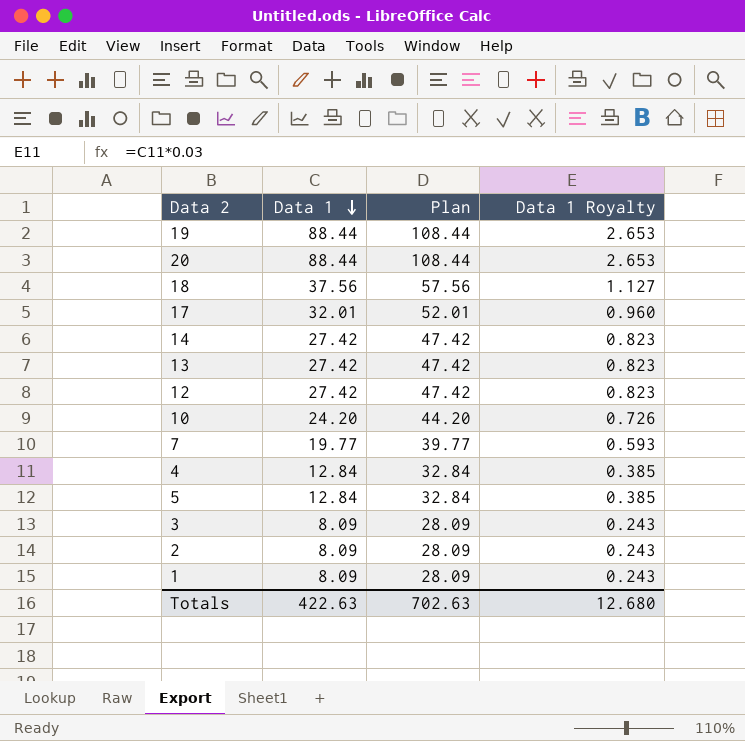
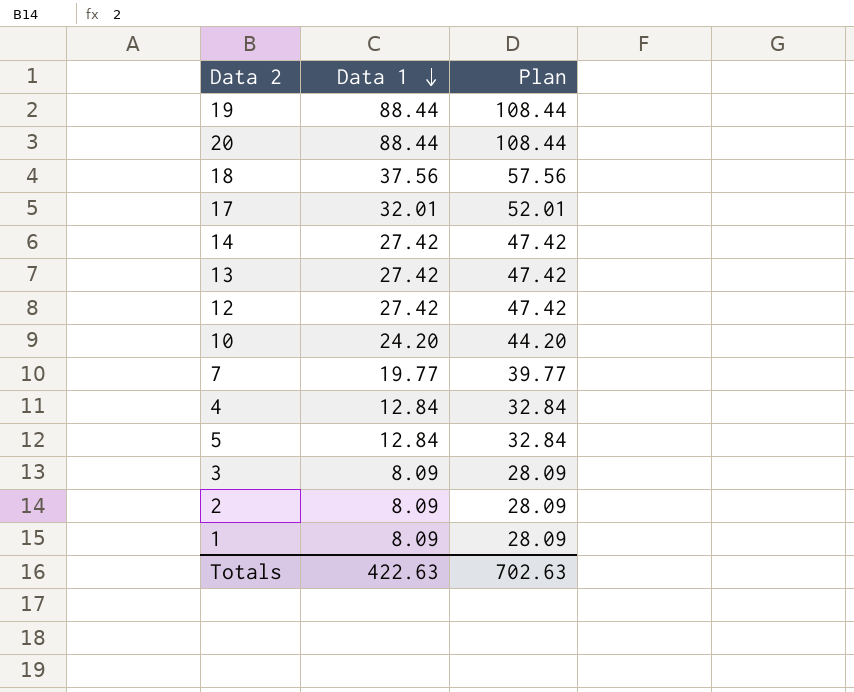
column Data 1 Royalty | formula: [Data 1] * 0.03 -> none

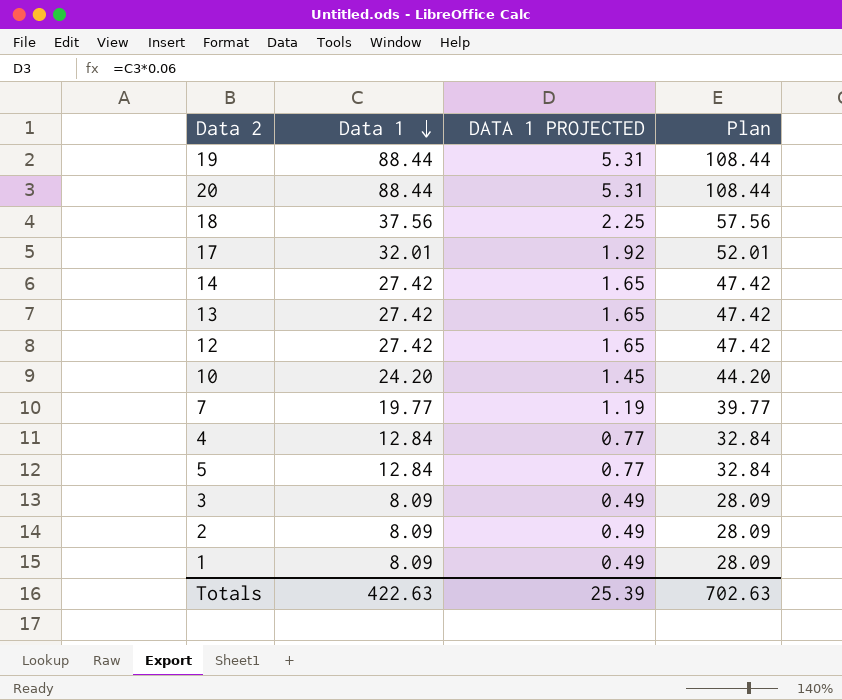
column DATA 1 PROJECTED | formula: none -> [Data 1] * 0.06

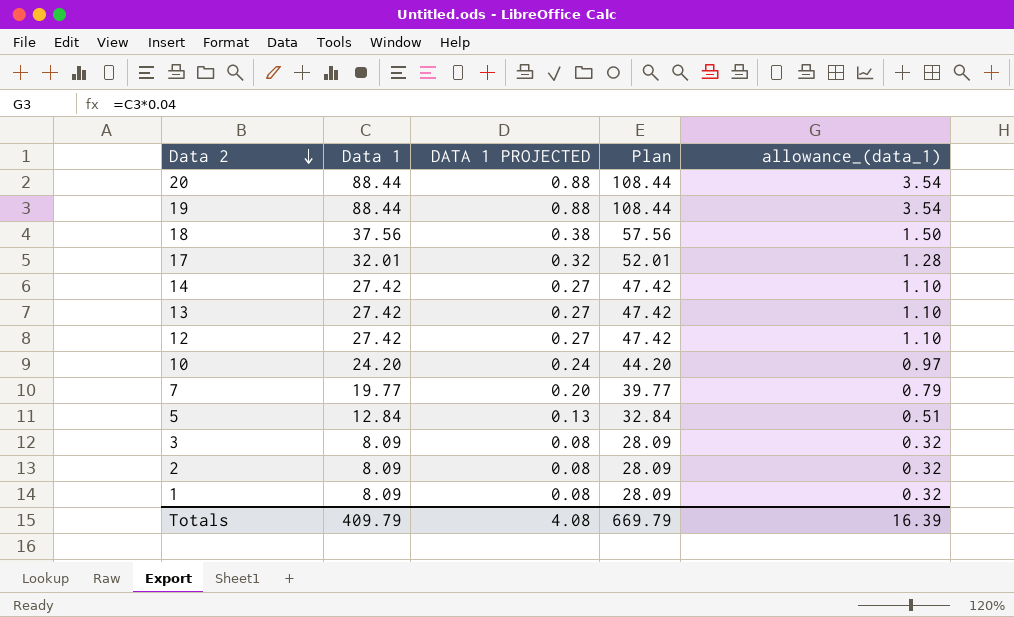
row order: Data 1 descending -> Data 2 descending
column DATA 1 PROJECTED | formula: [Data 1] * 0.06 -> [Data 1] * 0.01
column allowance_(data_1) | formula: none -> [Data 1] * 0.04
row 4: 12.84 | 0.77 | 32.84 -> none
Totals | Data 1: 422.63 -> 409.79
Totals | DATA 1 PROJECTED: 25.39 -> 4.08
Totals | Plan: 702.63 -> 669.79

